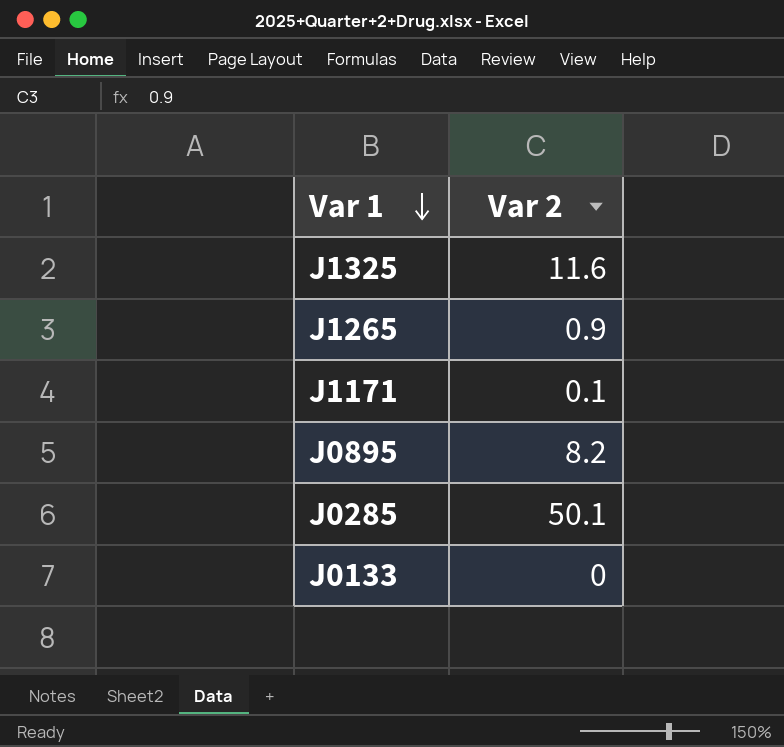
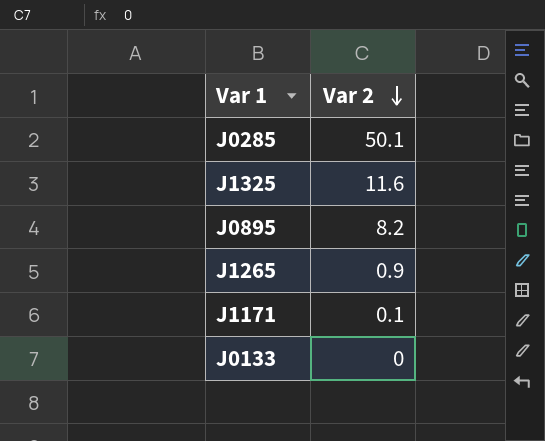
row order: Var 1 descending -> Var 2 descending

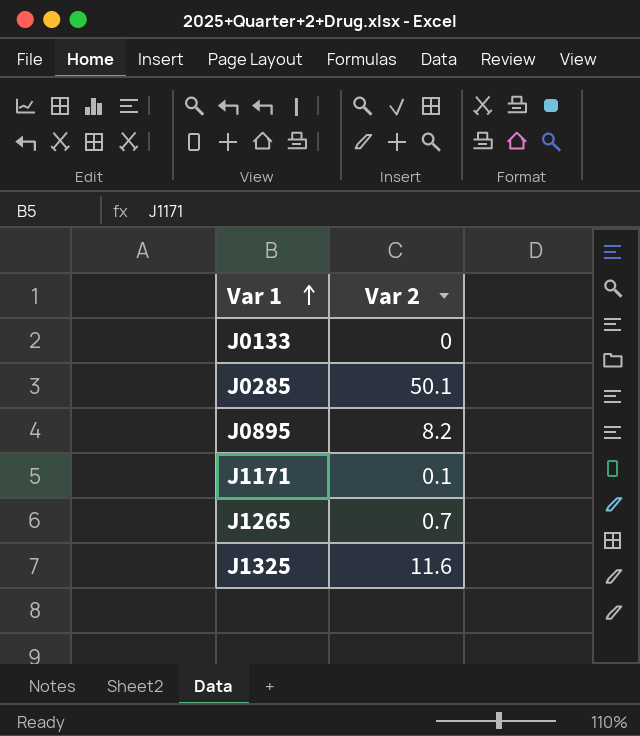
row order: Var 2 descending -> Var 1 ascending
J1265 | Var 2: 0.9 -> 0.7

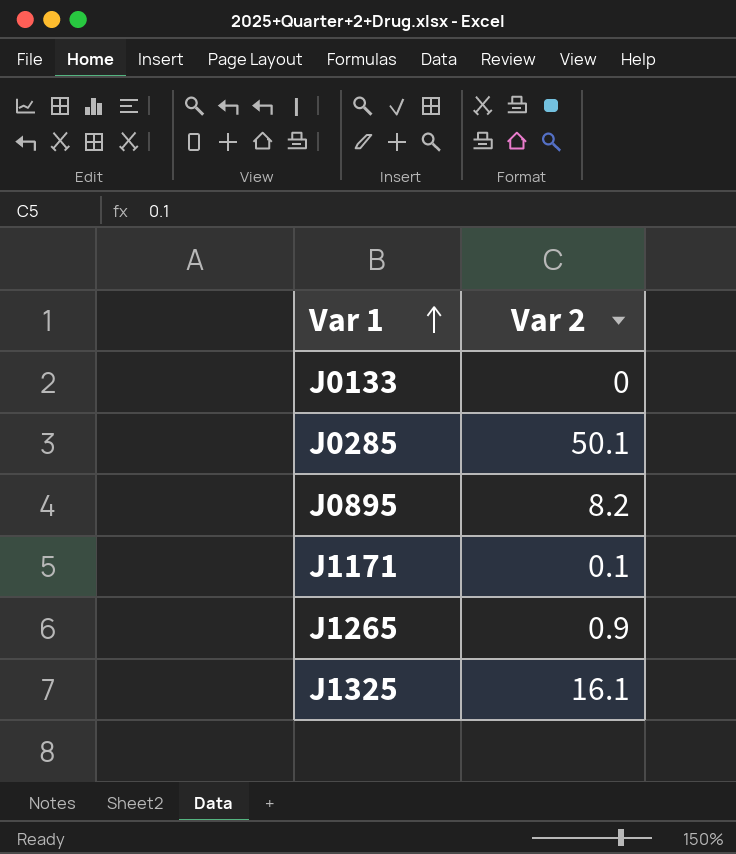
J1265 | Var 2: 0.7 -> 0.9
J1325 | Var 2: 11.6 -> 16.1

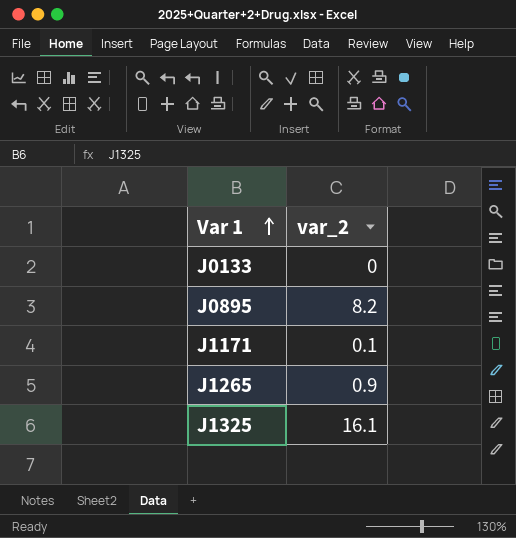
column name: Var 2 -> var_2
row J0285: 50.1 -> none

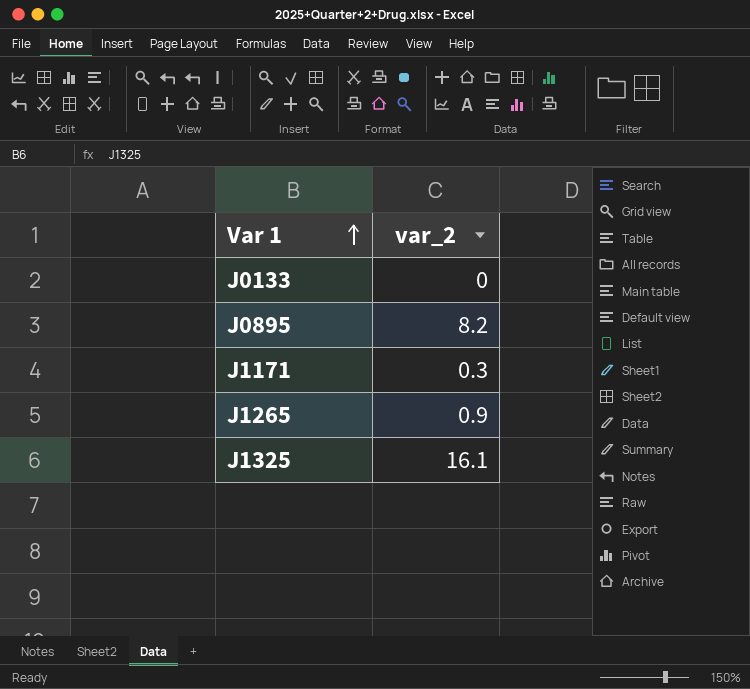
J1171 | var_2: 0.1 -> 0.3

